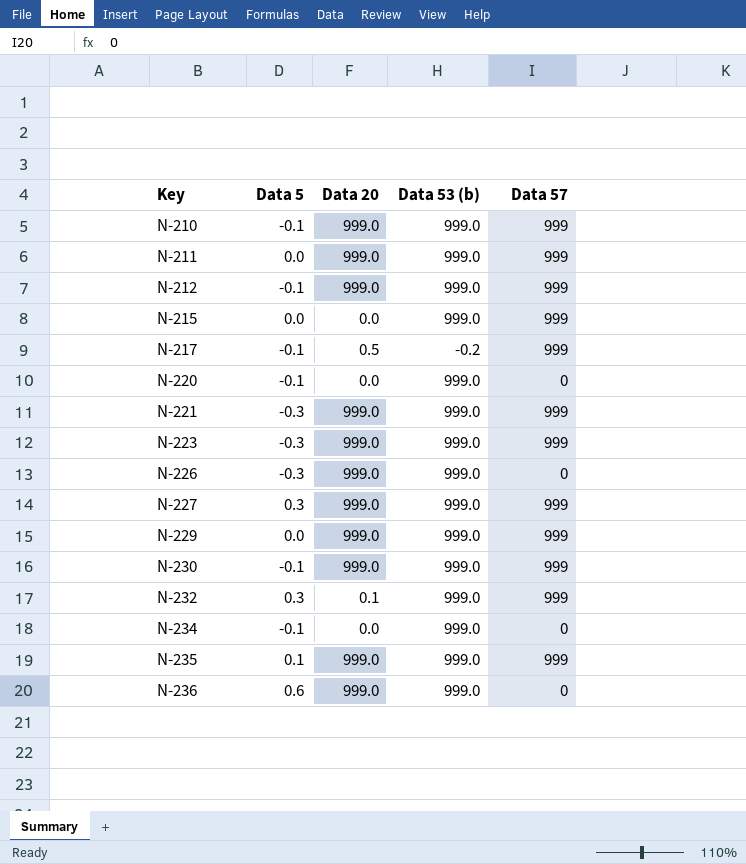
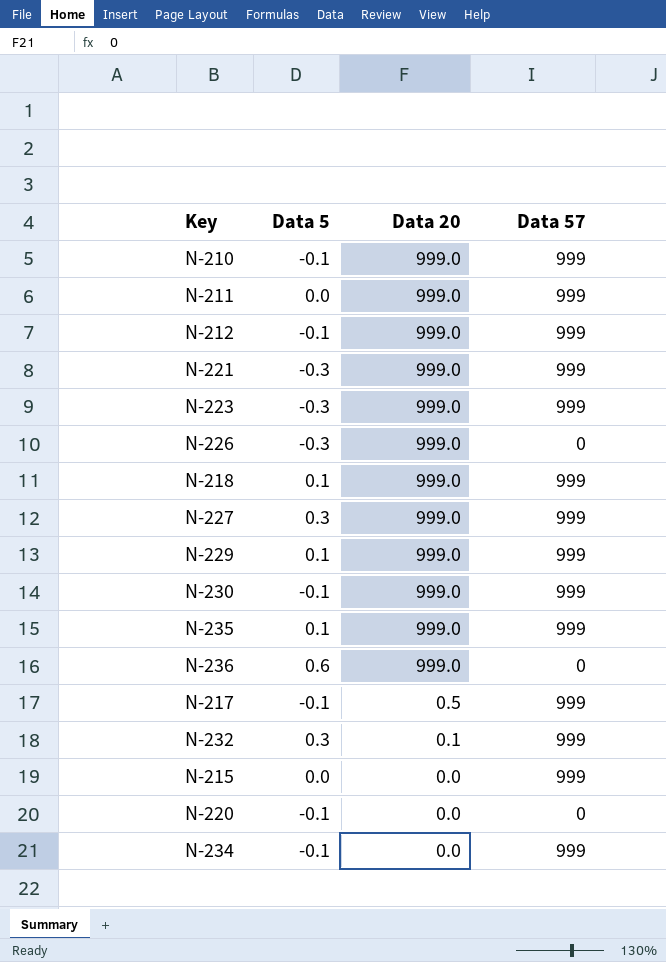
row order: Key ascending -> Data 20 descending
column Data 53 (b) | position: 4 -> none
row N-218: none -> 0.1 | 999.0 | 999
N-229 | Data 5: 0.0 -> 0.1
N-234 | Data 57: 0 -> 999

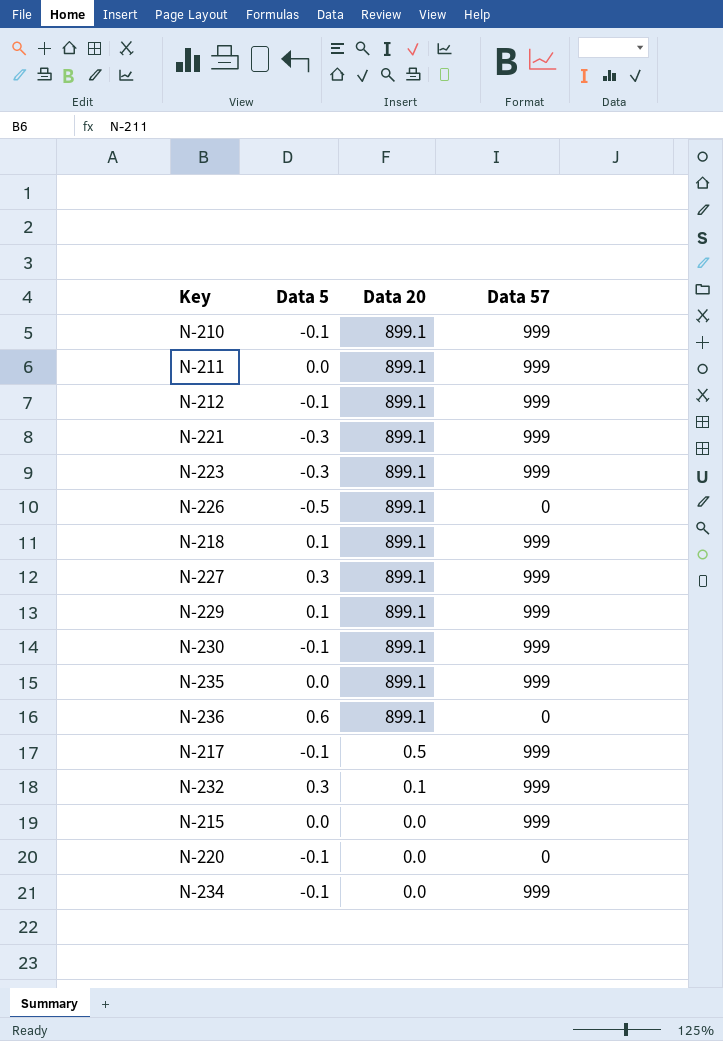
N-210 | Data 20: 999.0 -> 899.1
N-211 | Data 20: 999.0 -> 899.1
N-212 | Data 20: 999.0 -> 899.1
N-221 | Data 20: 999.0 -> 899.1
N-223 | Data 20: 999.0 -> 899.1
N-226 | Data 5: -0.3 -> -0.5
N-226 | Data 20: 999.0 -> 899.1
N-218 | Data 20: 999.0 -> 899.1
N-227 | Data 20: 999.0 -> 899.1
N-229 | Data 20: 999.0 -> 899.1
N-230 | Data 20: 999.0 -> 899.1
N-235 | Data 5: 0.1 -> 0.0
N-235 | Data 20: 999.0 -> 899.1
N-236 | Data 20: 999.0 -> 899.1

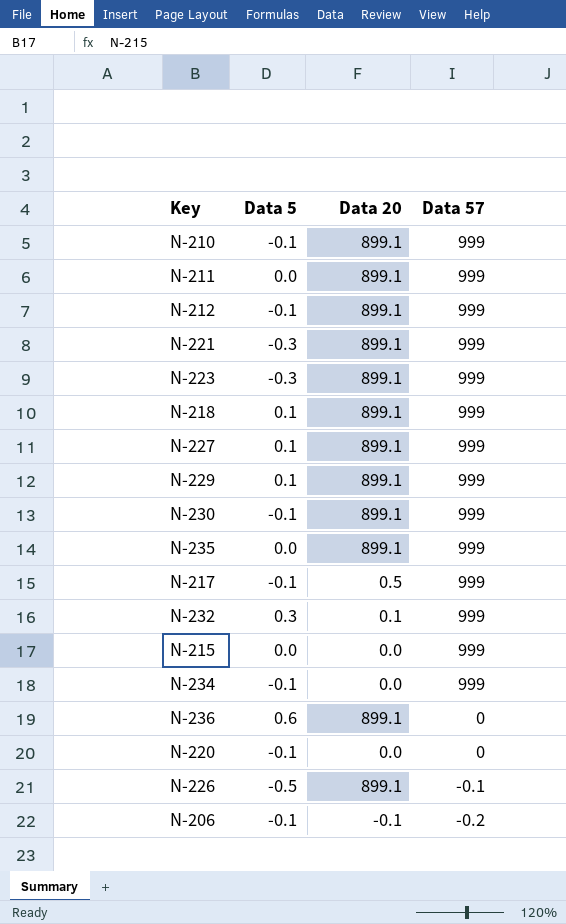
row order: Data 20 descending -> Data 57 descending
N-227 | Data 5: 0.3 -> 0.1
N-226 | Data 57: 0 -> -0.1
row N-206: none -> -0.1 | -0.1 | -0.2

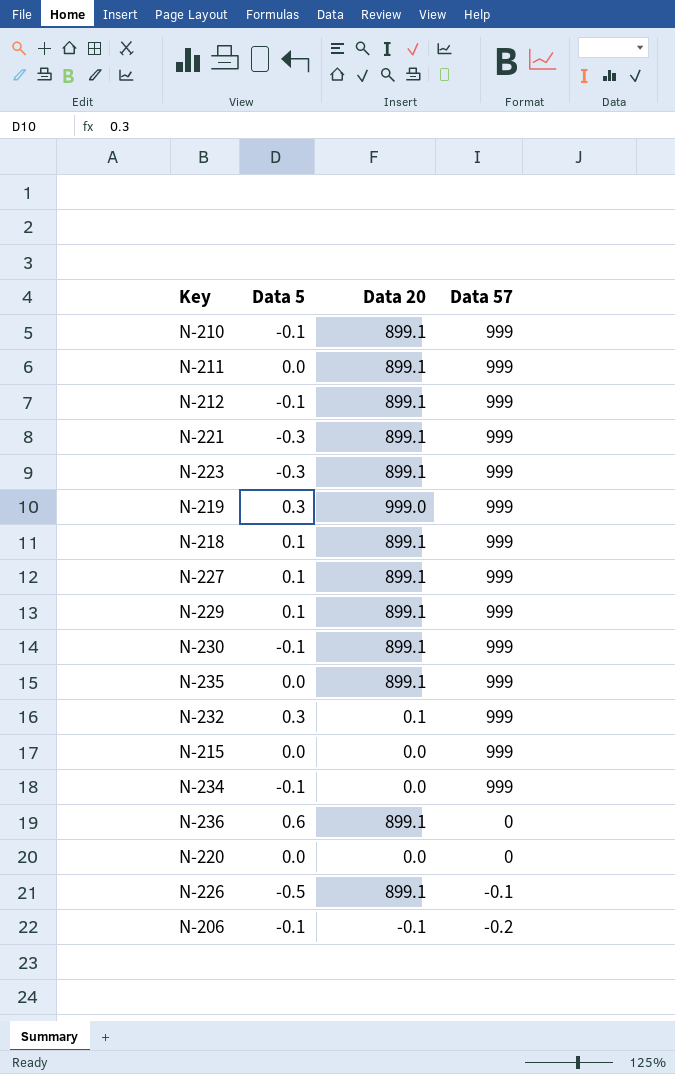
row N-217: -0.1 | 0.5 | 999 -> none
row N-219: none -> 0.3 | 999.0 | 999
N-220 | Data 5: -0.1 -> 0.0

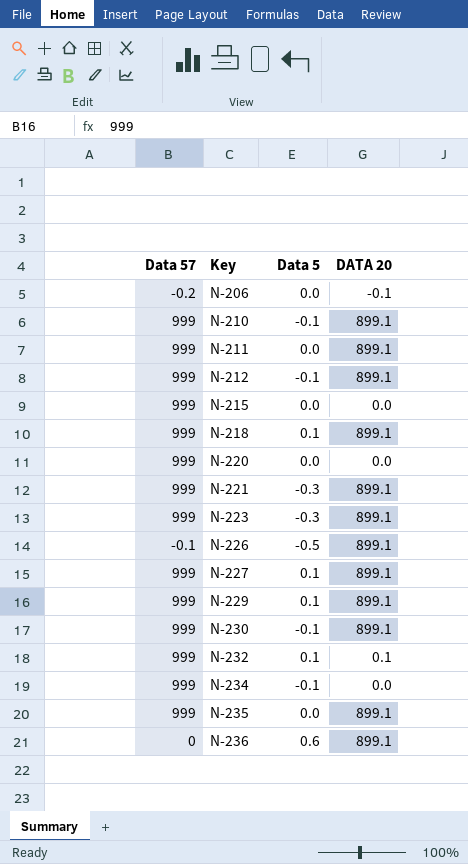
row order: Data 57 descending -> Key ascending
column Data 57 | position: 4 -> 1
column name: Data 20 -> DATA 20
row N-219: 0.3 | 999.0 | 999 -> none
N-206 | Data 5: -0.1 -> 0.0
N-220 | Data 57: 0 -> 999
N-232 | Data 5: 0.3 -> 0.1

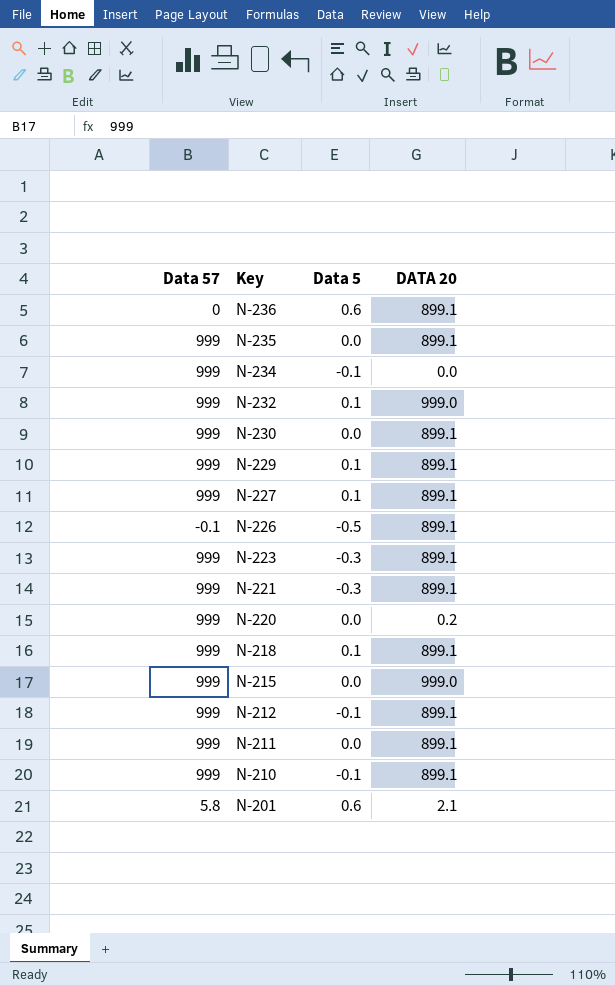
row order: Key ascending -> Key descending
row N-206: -0.2 | 0.0 | -0.1 -> none
N-232 | DATA 20: 0.1 -> 999.0
N-230 | Data 5: -0.1 -> 0.0
N-220 | DATA 20: 0.0 -> 0.2
N-215 | DATA 20: 0.0 -> 999.0
row N-201: none -> 5.8 | 0.6 | 2.1

